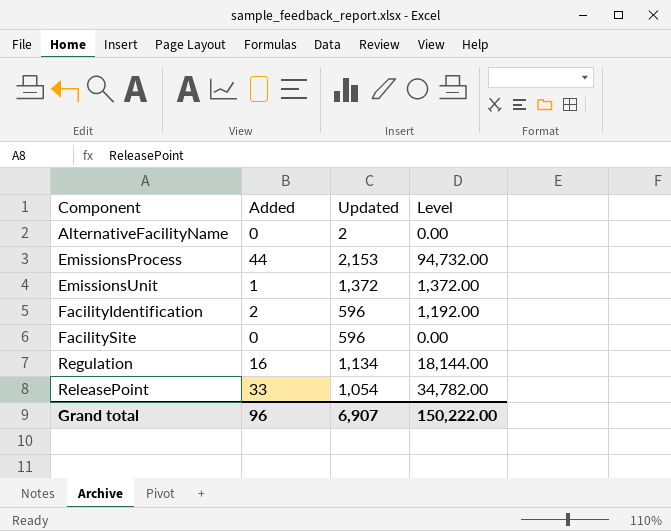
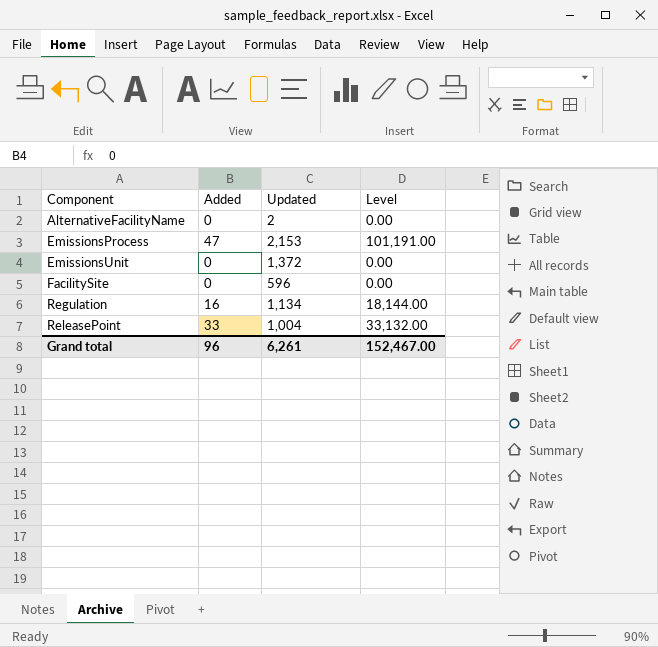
row FacilityIdentification: 2 | 596 | 1,192.00 -> none
EmissionsProcess | Added: 44 -> 47
EmissionsProcess | Level: 94,732.00 -> 101,191.00
EmissionsUnit | Added: 1 -> 0
EmissionsUnit | Level: 1,372.00 -> 0.00
ReleasePoint | Updated: 1,054 -> 1,004
ReleasePoint | Level: 34,782.00 -> 33,132.00
Grand total | Updated: 6,907 -> 6,261
Grand total | Level: 150,222.00 -> 152,467.00

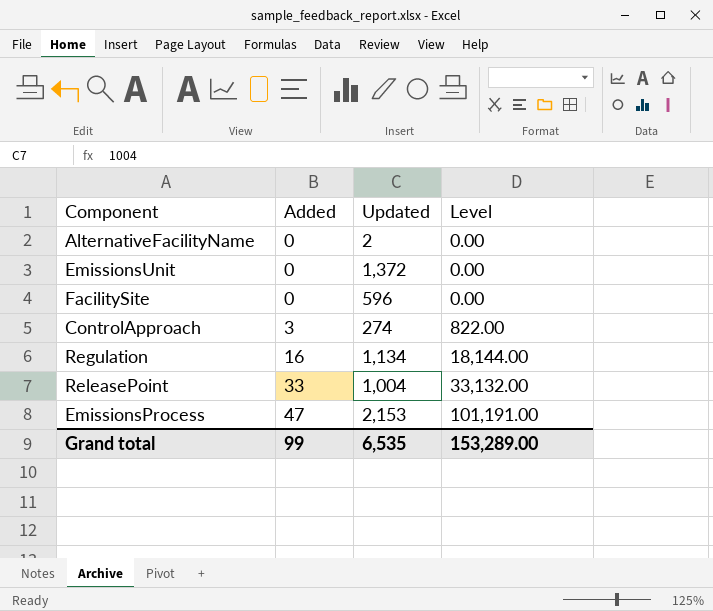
row order: Component ascending -> Added ascending
row ControlApproach: none -> 3 | 274 | 822.00
Grand total | Added: 96 -> 99
Grand total | Updated: 6,261 -> 6,535
Grand total | Level: 152,467.00 -> 153,289.00

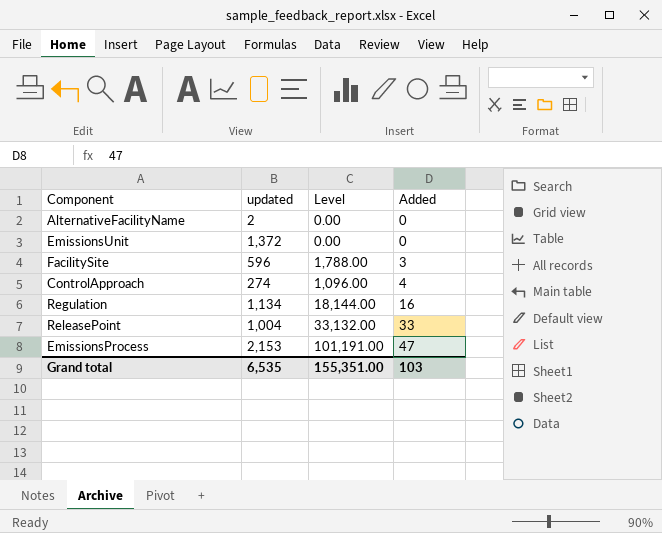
column name: Updated -> updated
column Added | position: 2 -> 4
FacilitySite | Level: 0.00 -> 1,788.00
FacilitySite | Added: 0 -> 3
ControlApproach | Level: 822.00 -> 1,096.00
ControlApproach | Added: 3 -> 4
Grand total | Level: 153,289.00 -> 155,351.00
Grand total | Added: 99 -> 103

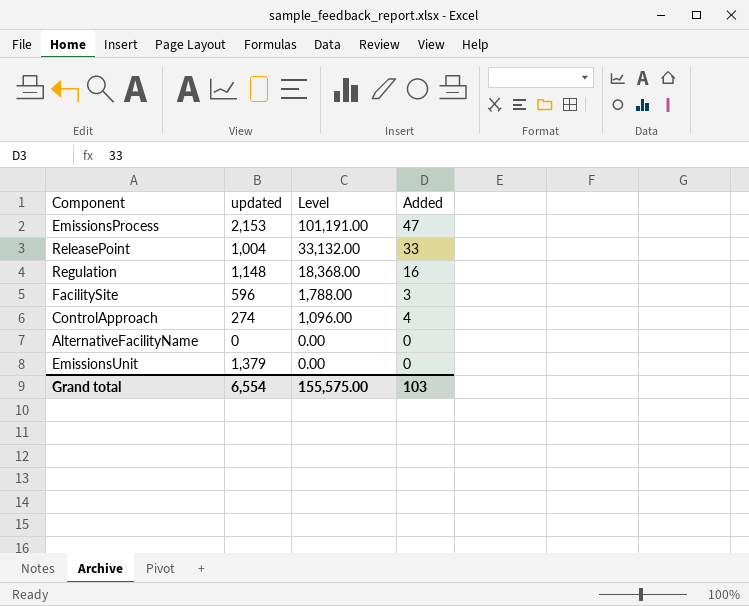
row order: Added ascending -> Level descending
Regulation | updated: 1,134 -> 1,148
Regulation | Level: 18,144.00 -> 18,368.00
AlternativeFacilityName | updated: 2 -> 0
EmissionsUnit | updated: 1,372 -> 1,379
Grand total | updated: 6,535 -> 6,554
Grand total | Level: 155,351.00 -> 155,575.00

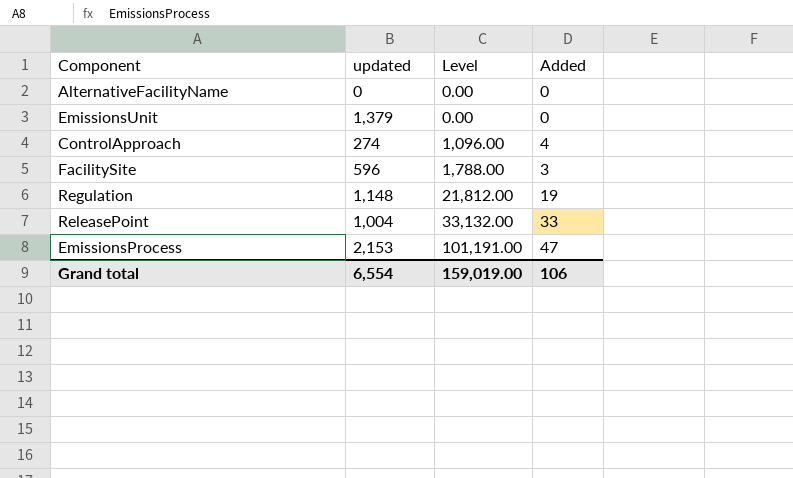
row order: Level descending -> Level ascending
Regulation | Level: 18,368.00 -> 21,812.00
Regulation | Added: 16 -> 19
Grand total | Level: 155,575.00 -> 159,019.00
Grand total | Added: 103 -> 106

